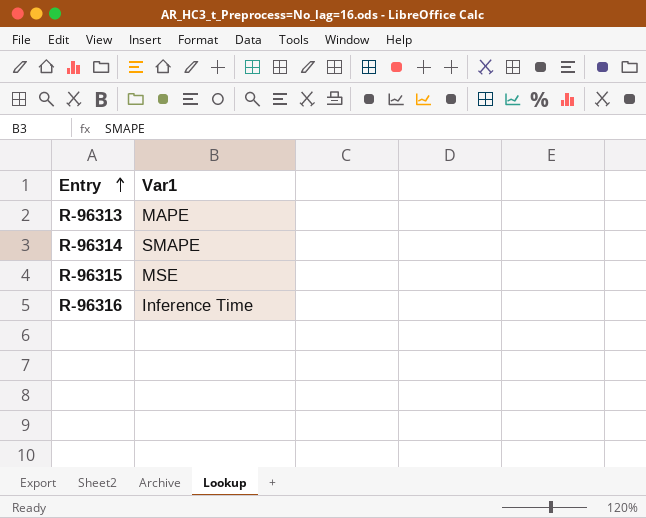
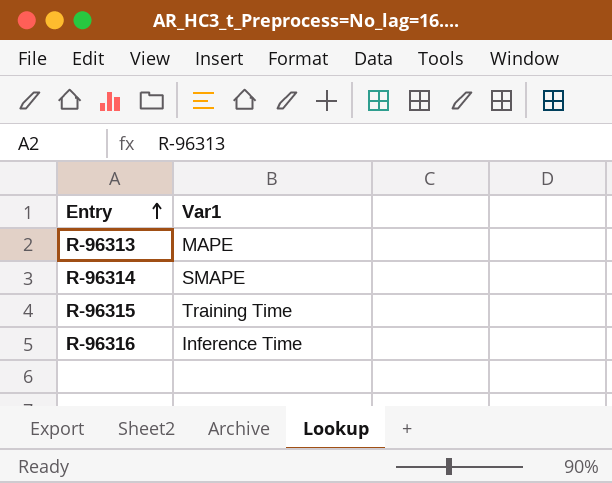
R-96315 | Var1: MSE -> Training Time

